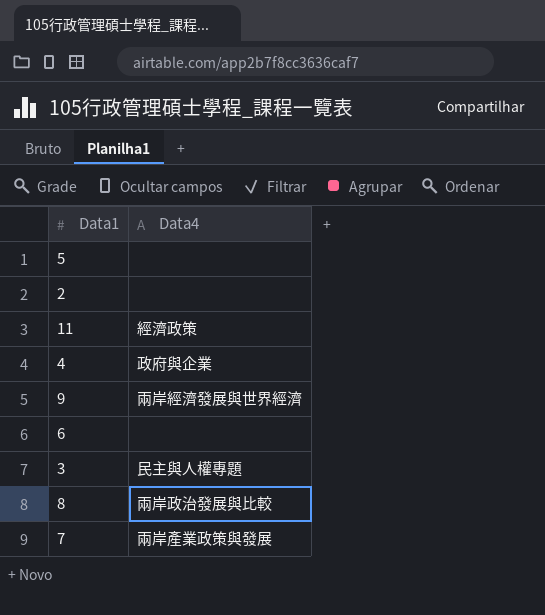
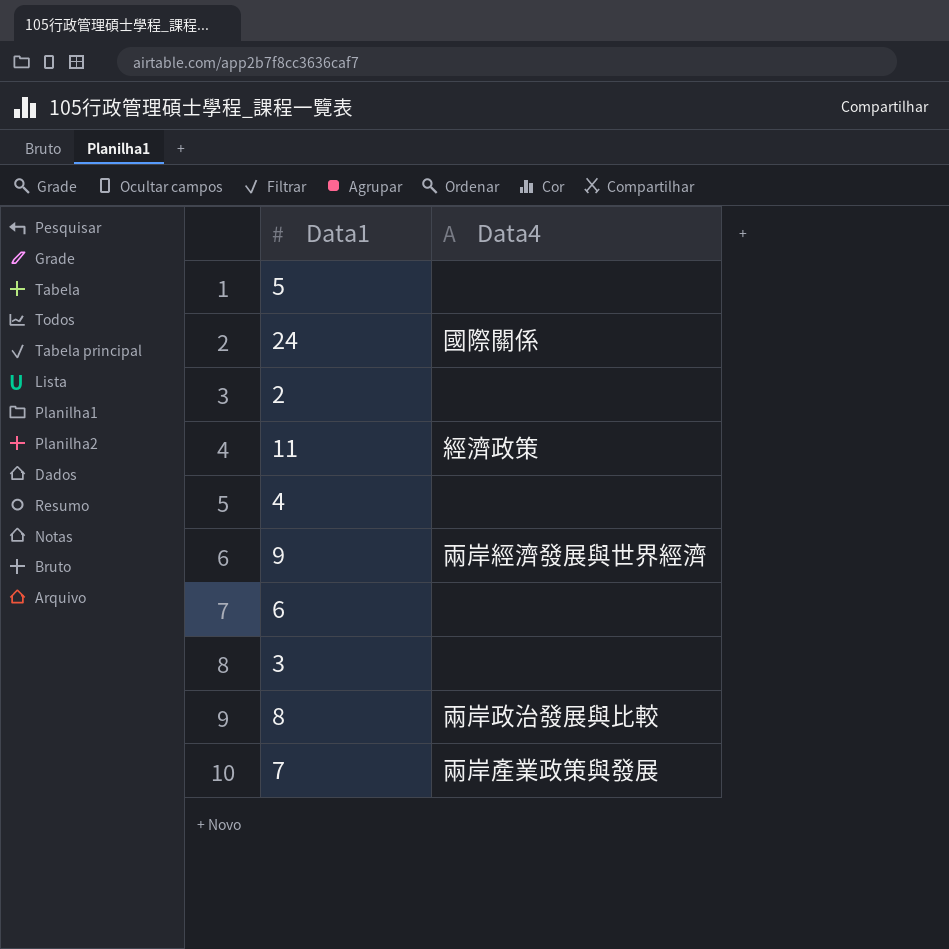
row 24: none -> 國際關係
4 | Data4: 政府與企業 -> none
3 | Data4: 民主與人權專題 -> none

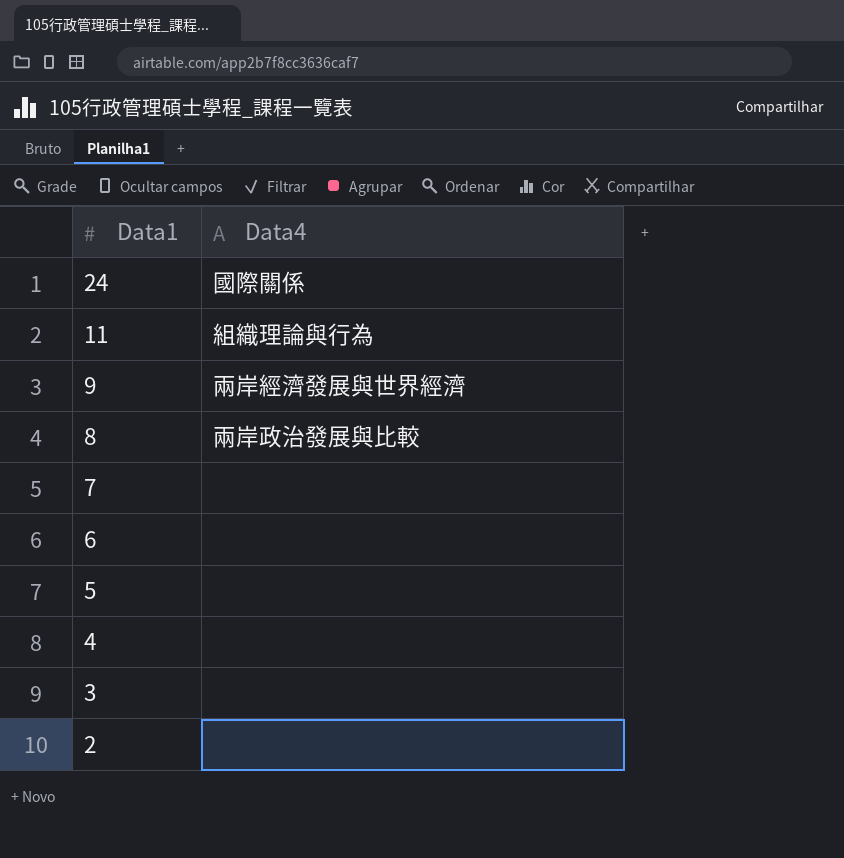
row order: none -> Data1 descending
11 | Data4: 經濟政策 -> 組織理論與行為
7 | Data4: 兩岸產業政策與發展 -> none

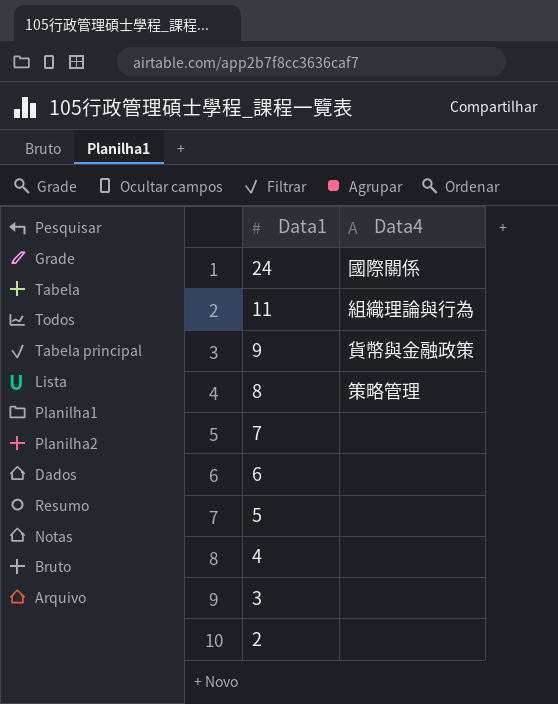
9 | Data4: 兩岸經濟發展與世界經濟 -> 貨幣與金融政策
8 | Data4: 兩岸政治發展與比較 -> 策略管理

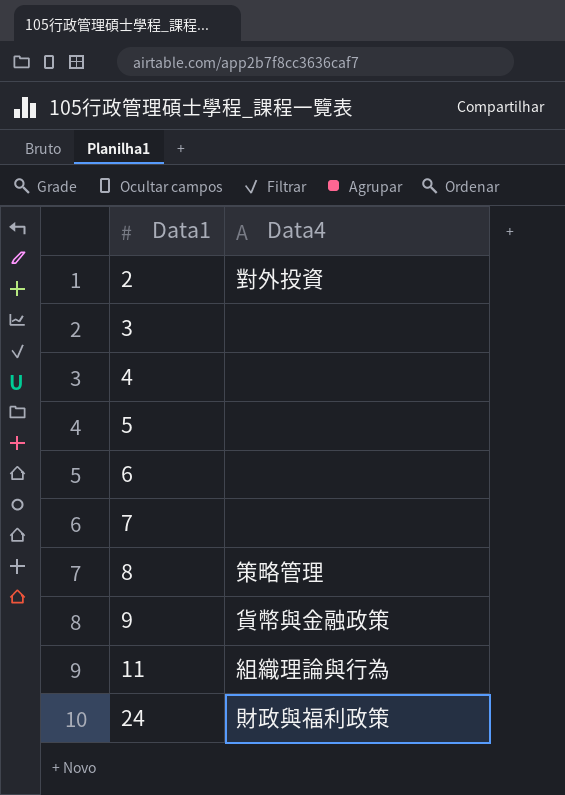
row order: Data1 descending -> Data1 ascending
2 | Data4: none -> 對外投資
24 | Data4: 國際關係 -> 財政與福利政策

